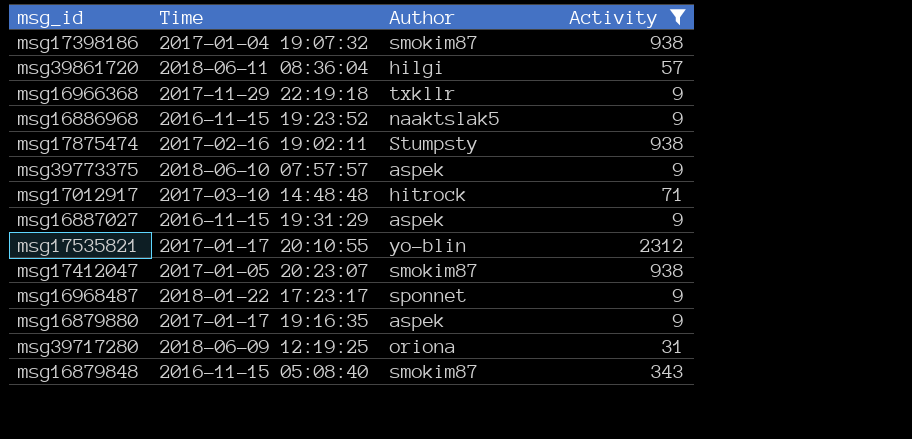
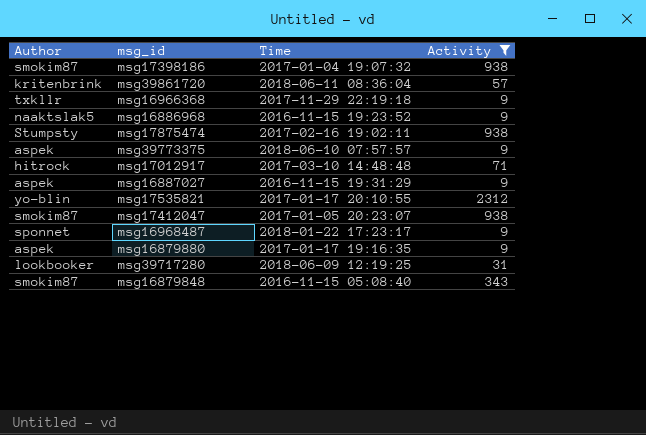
column Author | position: 3 -> 1
msg39861720 | Author: hilgi -> kritenbrink
msg39717280 | Author: oriona -> lookbooker

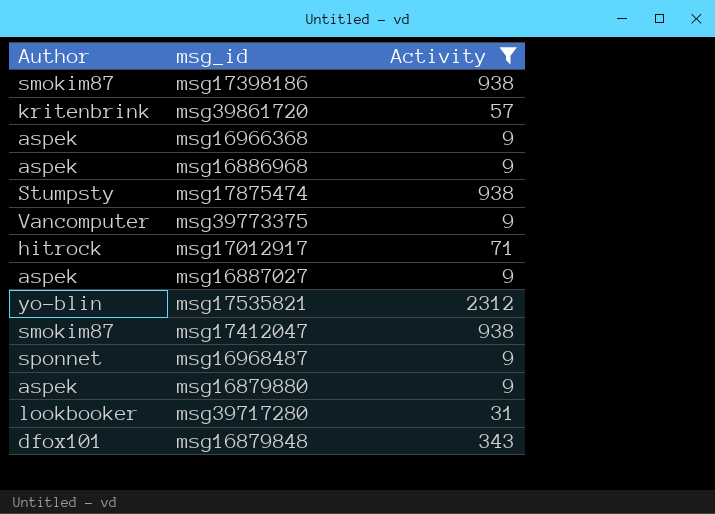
column Time | position: 3 -> none
msg16966368 | Author: txkllr -> aspek
msg16886968 | Author: naaktslak5 -> aspek
msg39773375 | Author: aspek -> Vancomputer
msg16879848 | Author: smokim87 -> dfox101

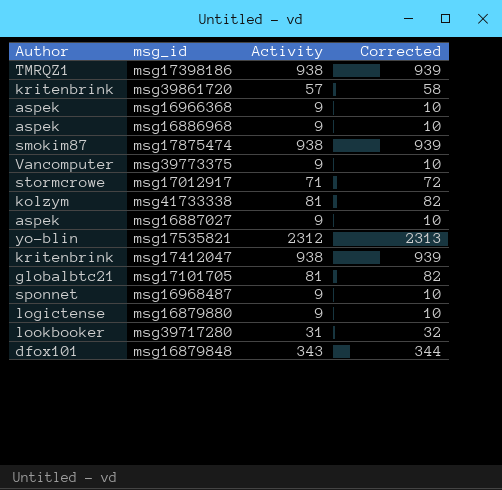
filter: Activity != 81 -> none
column Corrected | formula: none -> [Activity] + 1
msg17398186 | Author: smokim87 -> TMRQZ1
msg17875474 | Author: Stumpsty -> smokim87
msg17012917 | Author: hitrock -> stormcrowe
msg17412047 | Author: smokim87 -> kritenbrink
msg16879880 | Author: aspek -> logictense

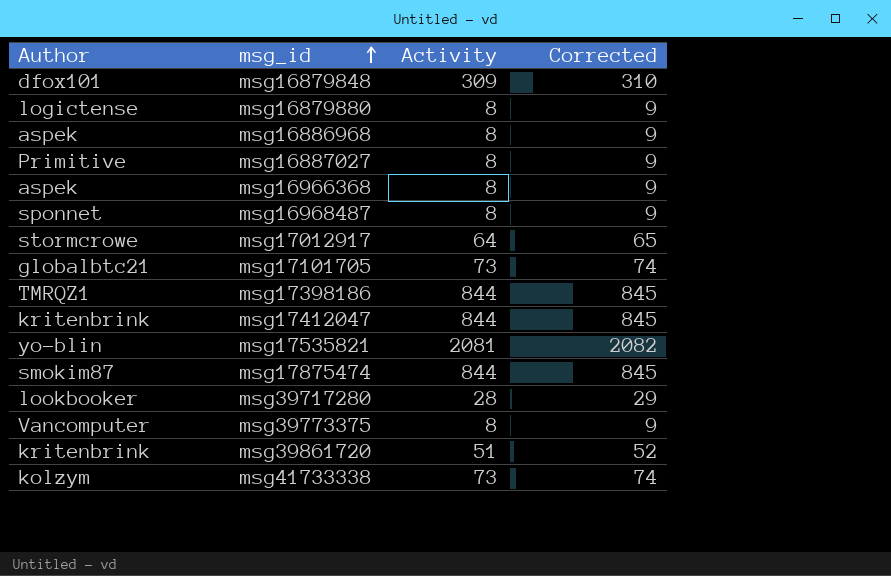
row order: none -> msg_id ascending
msg16879848 | Activity: 343 -> 309
msg16879848 | Corrected: 344 -> 310
msg16879880 | Activity: 9 -> 8
msg16879880 | Corrected: 10 -> 9
msg16886968 | Activity: 9 -> 8
msg16886968 | Corrected: 10 -> 9
msg16887027 | Author: aspek -> Primitive
msg16887027 | Activity: 9 -> 8
msg16887027 | Corrected: 10 -> 9
msg16966368 | Activity: 9 -> 8
msg16966368 | Corrected: 10 -> 9
msg16968487 | Activity: 9 -> 8
msg16968487 | Corrected: 10 -> 9
msg17012917 | Activity: 71 -> 64
msg17012917 | Corrected: 72 -> 65
msg17101705 | Activity: 81 -> 73
msg17101705 | Corrected: 82 -> 74
msg17398186 | Activity: 938 -> 844
msg17398186 | Corrected: 939 -> 845
msg17412047 | Activity: 938 -> 844
msg17412047 | Corrected: 939 -> 845
msg17535821 | Activity: 2312 -> 2081
msg17535821 | Corrected: 2313 -> 2082
msg17875474 | Activity: 938 -> 844
msg17875474 | Corrected: 939 -> 845
msg39717280 | Activity: 31 -> 28
msg39717280 | Corrected: 32 -> 29
msg39773375 | Activity: 9 -> 8
msg39773375 | Corrected: 10 -> 9
msg39861720 | Activity: 57 -> 51
msg39861720 | Corrected: 58 -> 52
msg41733338 | Activity: 81 -> 73
msg41733338 | Corrected: 82 -> 74

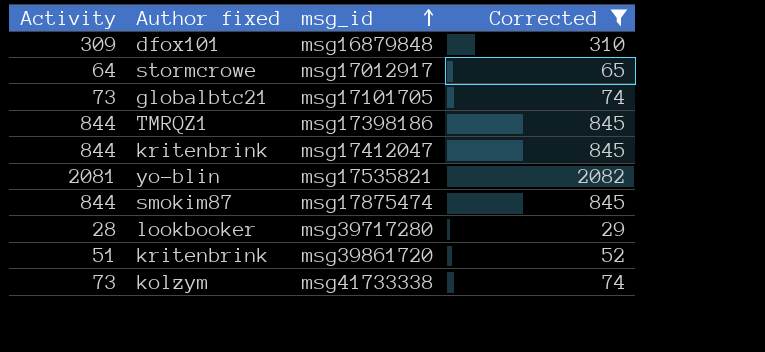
filter: none -> Corrected != 9
column Activity | position: 3 -> 1
column name: Author -> Author fixed

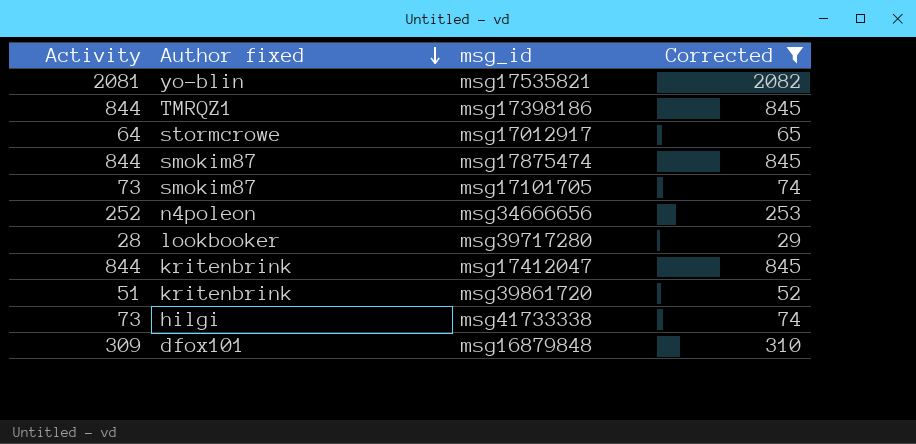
row order: msg_id ascending -> Author fixed descending
msg17101705 | Author fixed: globalbtc21 -> smokim87
row msg34666656: none -> 252 | n4poleon | 253
msg41733338 | Author fixed: kolzym -> hilgi

